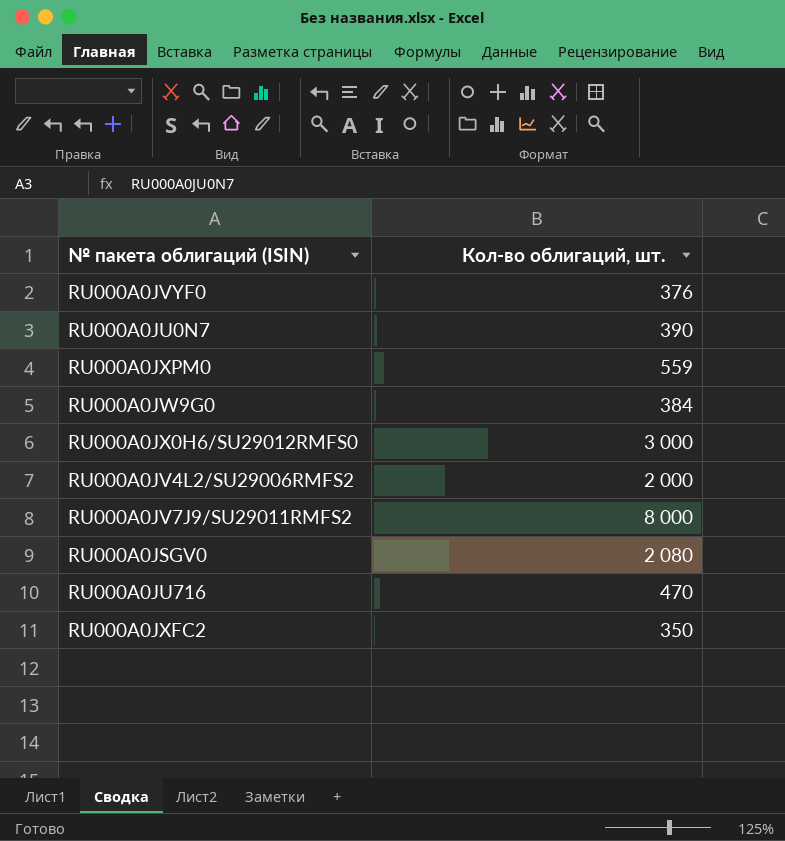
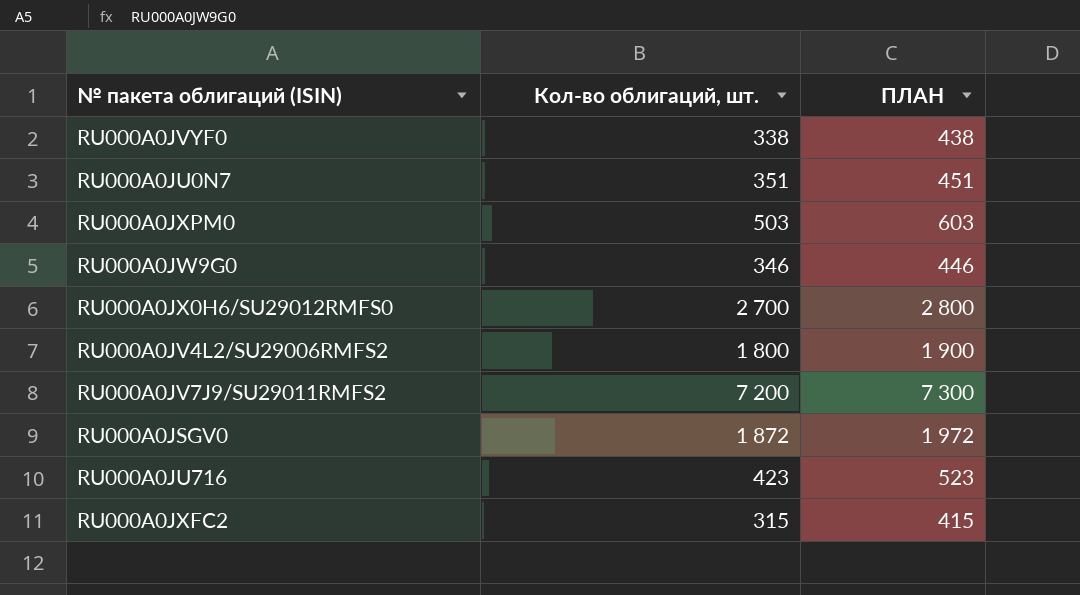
column ПЛАН | formula: none -> [Кол-во облигаций, шт.] + 100
RU000A0JVYF0 | Кол-во облигаций, шт.: 376 -> 338
RU000A0JU0N7 | Кол-во облигаций, шт.: 390 -> 351
RU000A0JXPM0 | Кол-во облигаций, шт.: 559 -> 503
RU000A0JW9G0 | Кол-во облигаций, шт.: 384 -> 346
RU000A0JX0H6/SU29012RMFS0 | Кол-во облигаций, шт.: 3 000 -> 2 700
RU000A0JV4L2/SU29006RMFS2 | Кол-во облигаций, шт.: 2 000 -> 1 800
RU000A0JV7J9/SU29011RMFS2 | Кол-во облигаций, шт.: 8 000 -> 7 200
RU000A0JSGV0 | Кол-во облигаций, шт.: 2 080 -> 1 872
RU000A0JU716 | Кол-во облигаций, шт.: 470 -> 423
RU000A0JXFC2 | Кол-во облигаций, шт.: 350 -> 315

